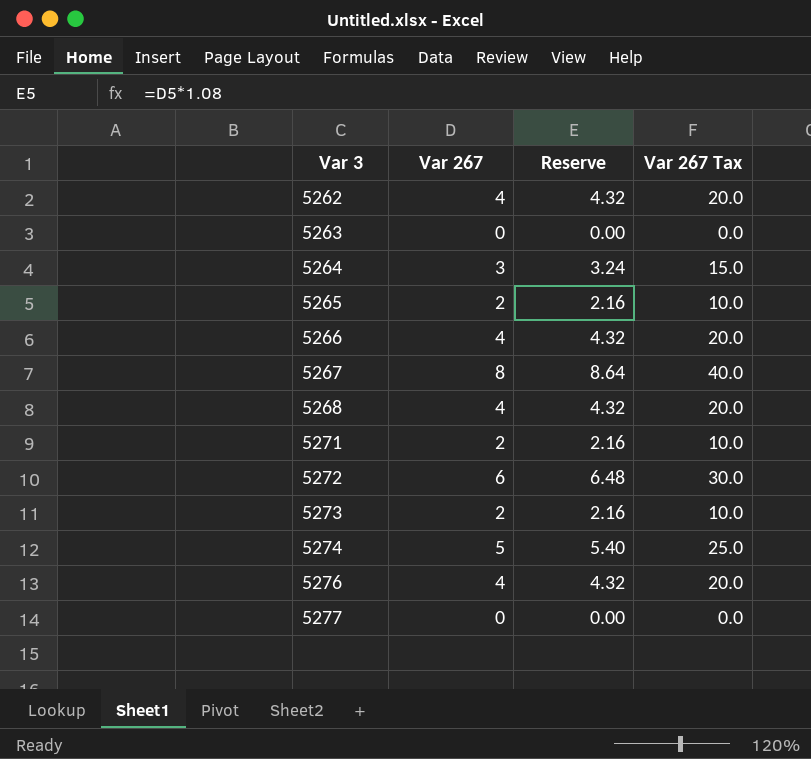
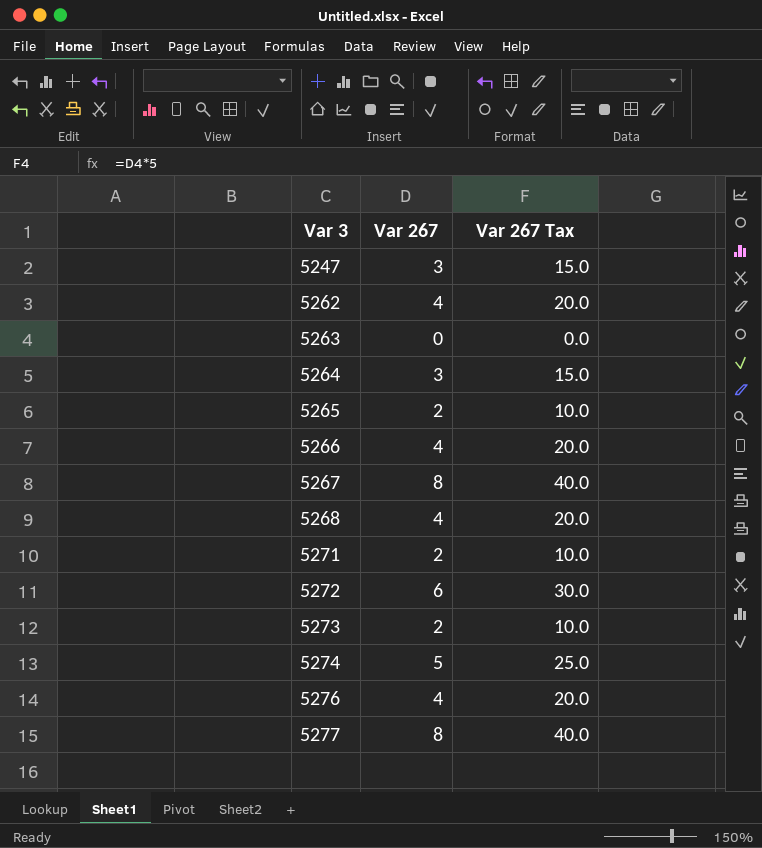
column Reserve | formula: [Var 267] * 1.08 -> none
row 5247: none -> 3 | 15.0
5277 | Var 267: 0 -> 8
5277 | Var 267 Tax: 0.0 -> 40.0

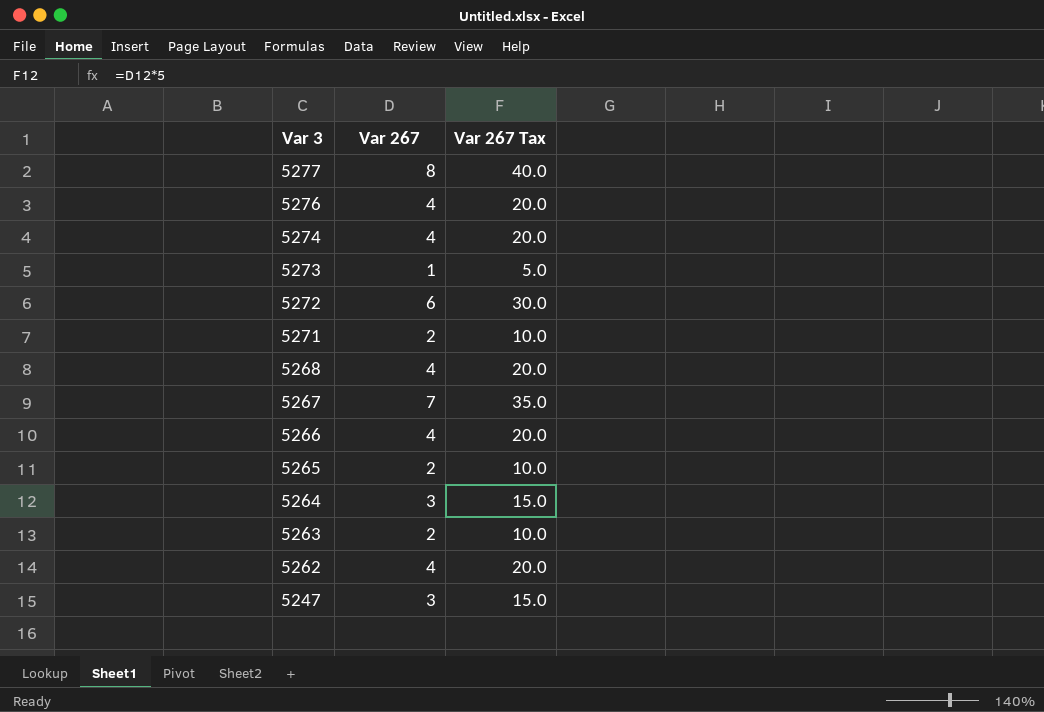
row order: Var 3 ascending -> Var 3 descending
5274 | Var 267: 5 -> 4
5274 | Var 267 Tax: 25.0 -> 20.0
5273 | Var 267: 2 -> 1
5273 | Var 267 Tax: 10.0 -> 5.0
5267 | Var 267: 8 -> 7
5267 | Var 267 Tax: 40.0 -> 35.0
5263 | Var 267: 0 -> 2
5263 | Var 267 Tax: 0.0 -> 10.0

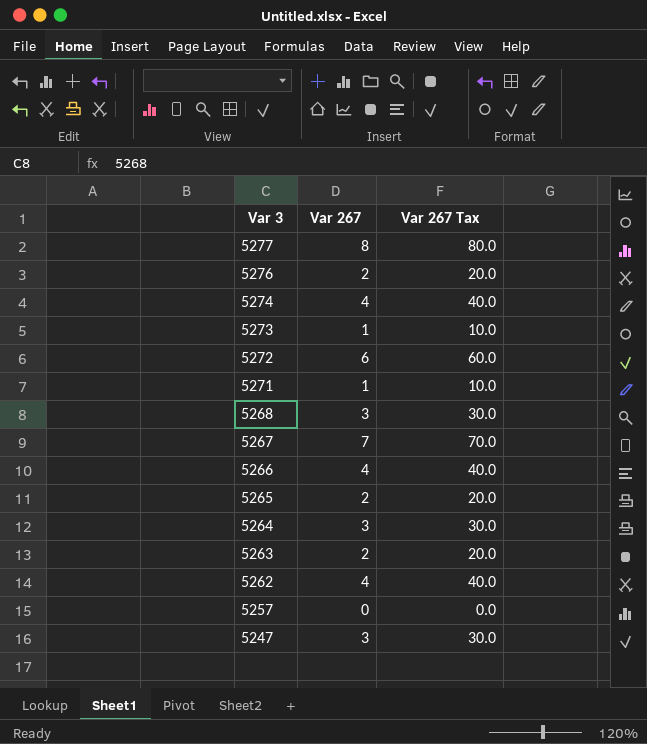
column Var 267 Tax | formula: [Var 267] * 5 -> [Var 267] * 10
5276 | Var 267: 4 -> 2
5271 | Var 267: 2 -> 1
5268 | Var 267: 4 -> 3
row 5257: none -> 0 | 0.0

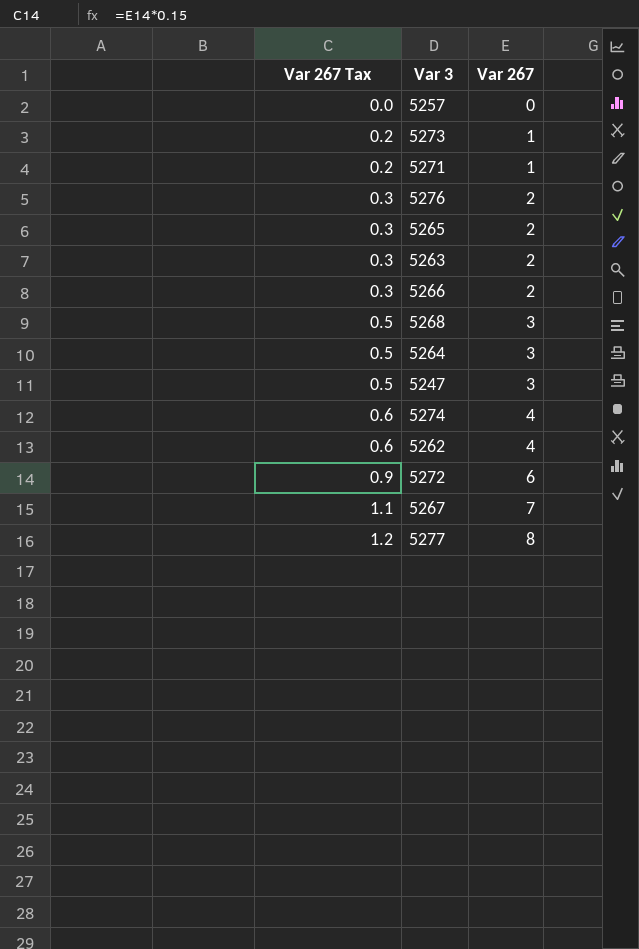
row order: Var 3 descending -> Var 267 Tax ascending
column Var 267 Tax | formula: [Var 267] * 10 -> [Var 267] * 0.15
column Var 267 Tax | position: 3 -> 1
5266 | Var 267: 4 -> 2

